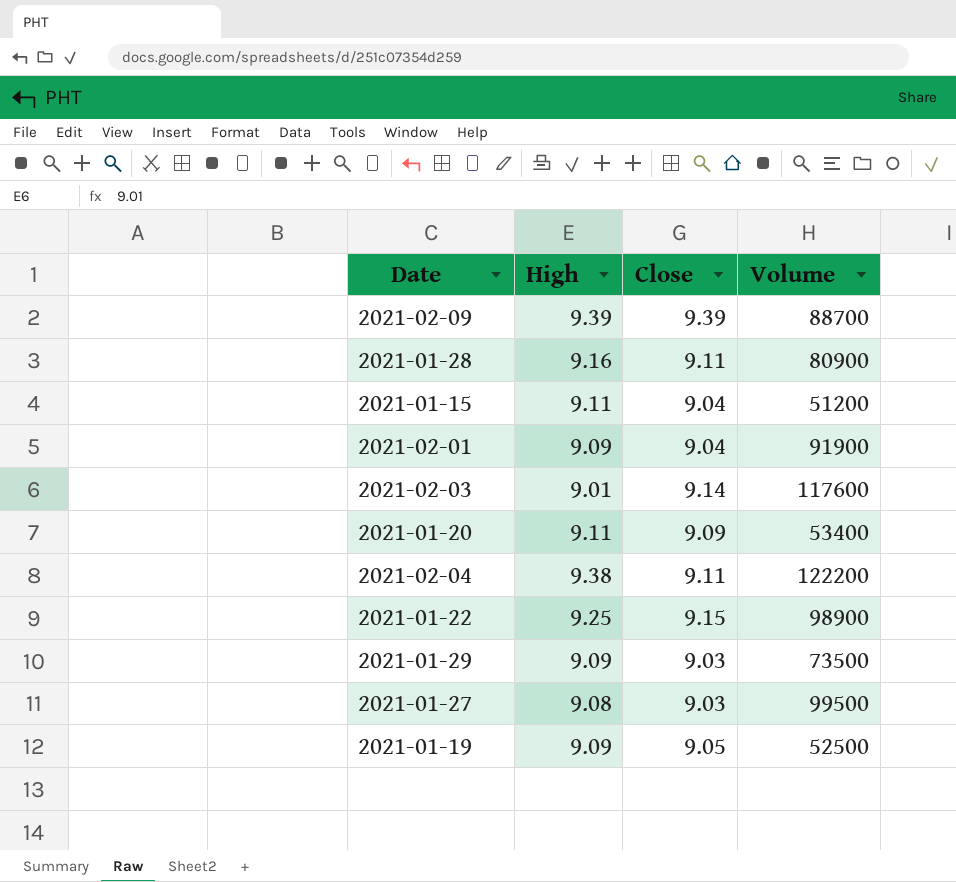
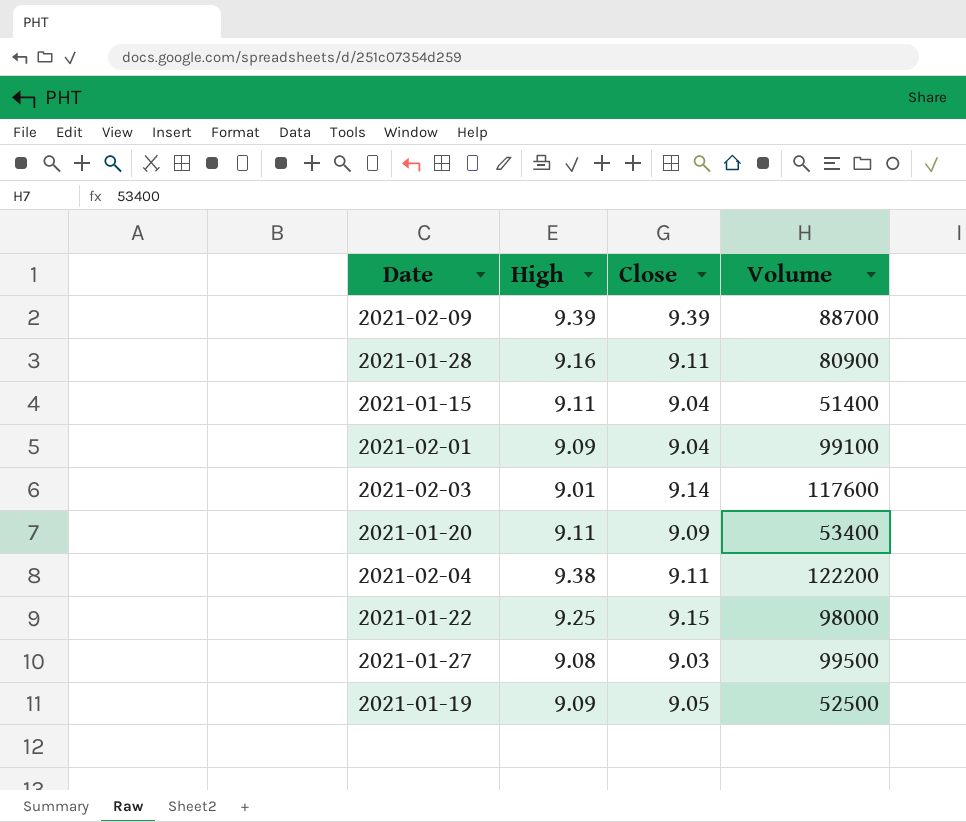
row 2021-01-29: 9.09 | 9.03 | 73500 -> none
2021-01-15 | Volume: 51200 -> 51400
2021-02-01 | Volume: 91900 -> 99100
2021-01-22 | Volume: 98900 -> 98000

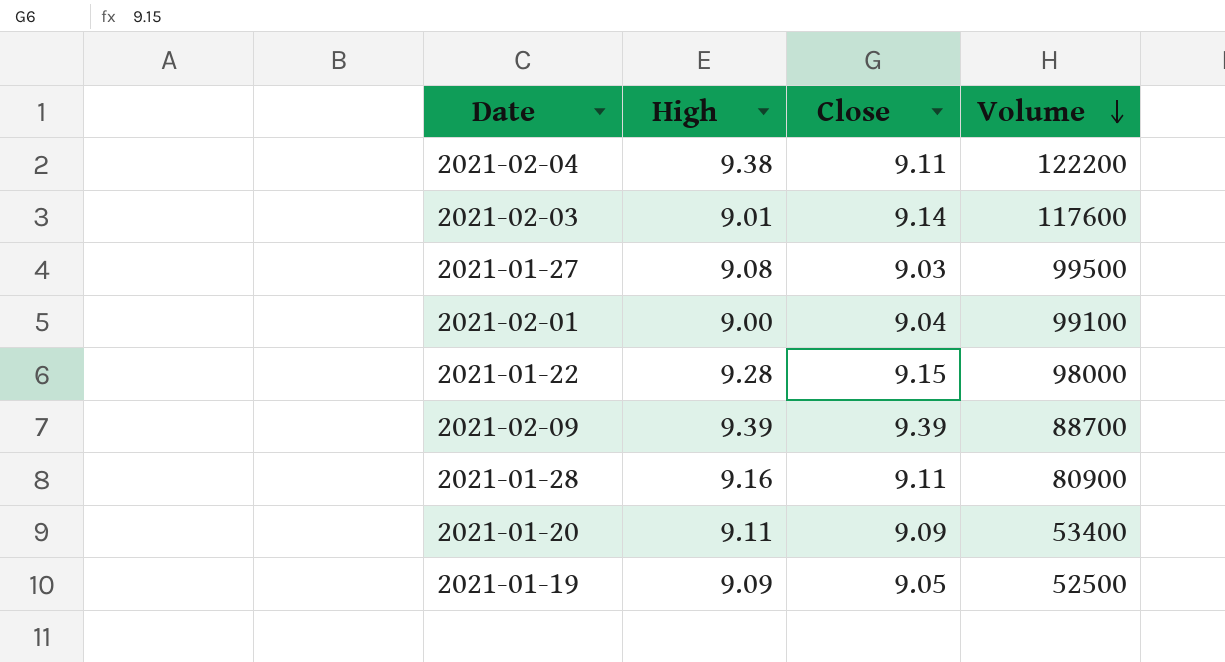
row order: none -> Volume descending
row 2021-01-15: 9.11 | 9.04 | 51400 -> none
2021-02-01 | High: 9.09 -> 9.00
2021-01-22 | High: 9.25 -> 9.28

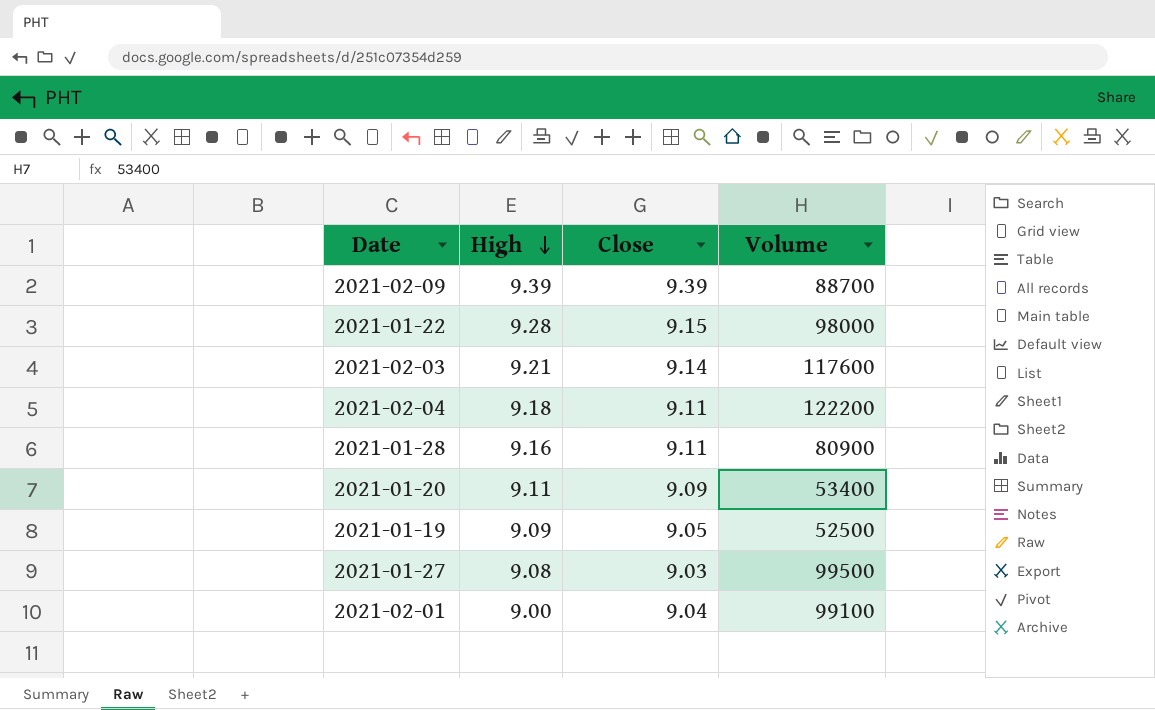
row order: Volume descending -> High descending
2021-02-03 | High: 9.01 -> 9.21
2021-02-04 | High: 9.38 -> 9.18

